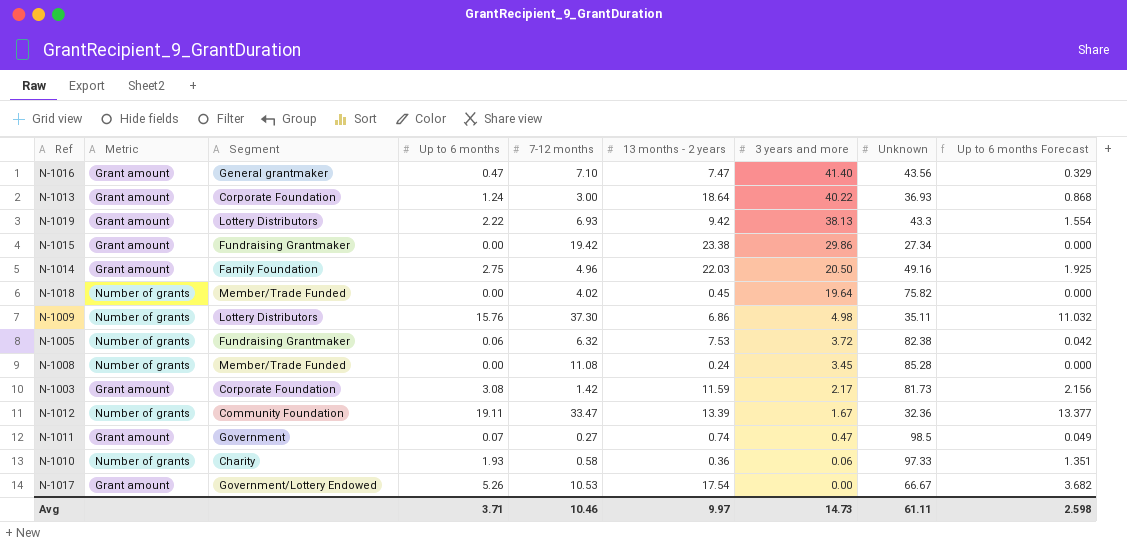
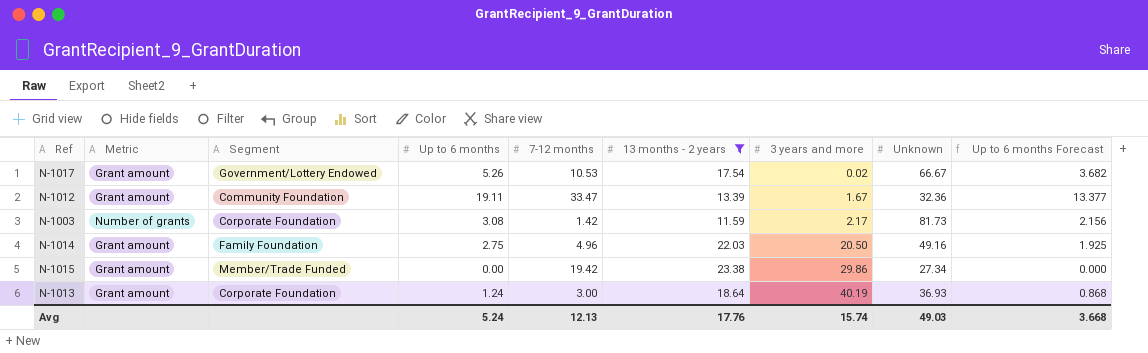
filter: none -> 13 months - 2 years >= 11.59
row order: 3 years and more descending -> 3 years and more ascending
N-1017 | 3 years and more: 0.00 -> 0.02
N-1012 | Metric: Number of grants -> Grant amount
N-1003 | Metric: Grant amount -> Number of grants
N-1015 | Segment: Fundraising Grantmaker -> Member/Trade Funded
N-1013 | 3 years and more: 40.22 -> 40.19
Avg | Up to 6 months: 3.71 -> 5.24
Avg | 7-12 months: 10.46 -> 12.13
Avg | 13 months - 2 years: 9.97 -> 17.76
Avg | 3 years and more: 14.73 -> 15.74
Avg | Unknown: 61.11 -> 49.03
Avg | Up to 6 months Forecast: 2.598 -> 3.668

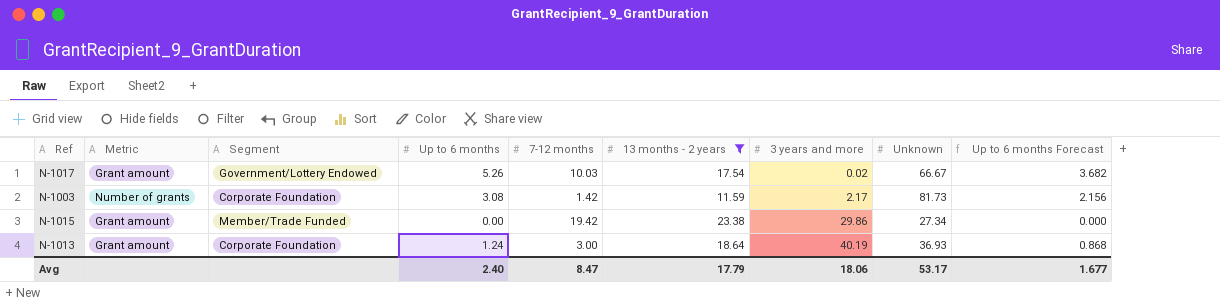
row N-1012: Grant amount | Community Foundation | 19.11 | 33.47 | 13.39 | 1.67 | 32.36 | 13.377 -> none
row N-1014: Grant amount | Family Foundation | 2.75 | 4.96 | 22.03 | 20.50 | 49.16 | 1.925 -> none
N-1017 | 7-12 months: 10.53 -> 10.03
Avg | Up to 6 months: 5.24 -> 2.40
Avg | 7-12 months: 12.13 -> 8.47
Avg | 13 months - 2 years: 17.76 -> 17.79
Avg | 3 years and more: 15.74 -> 18.06
Avg | Unknown: 49.03 -> 53.17
Avg | Up to 6 months Forecast: 3.668 -> 1.677

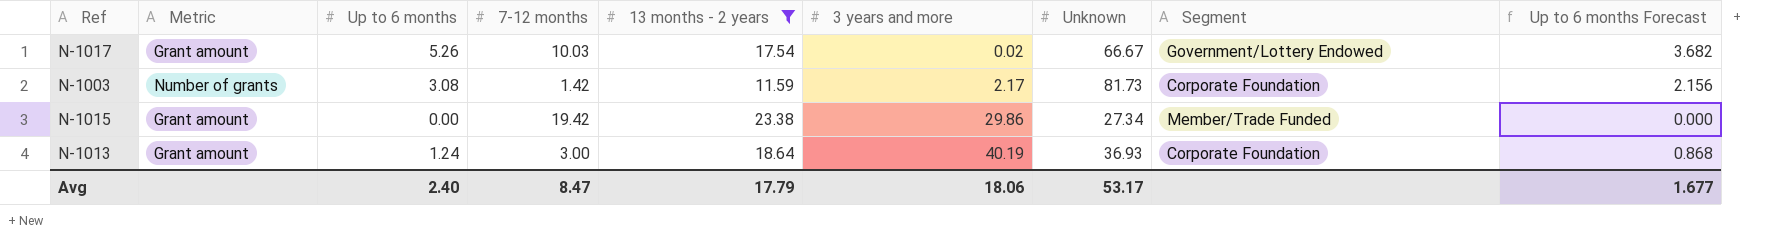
column Segment | position: 3 -> 8

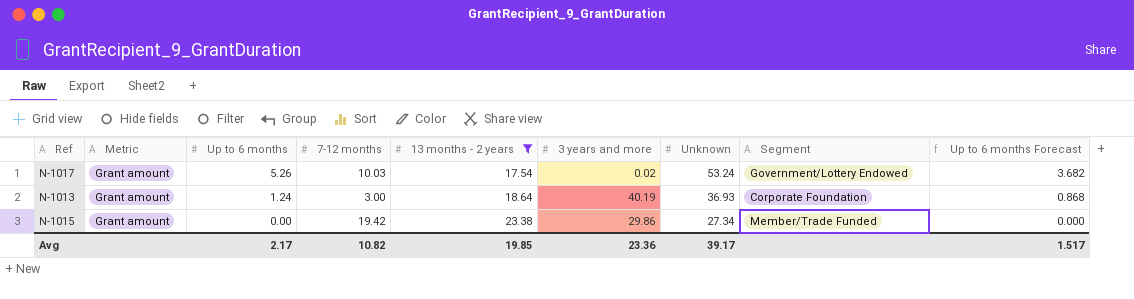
row order: 3 years and more ascending -> Up to 6 months descending
row N-1003: Number of grants | 3.08 | 1.42 | 11.59 | 2.17 | 81.73 | Corporate Foundation | 2.156 -> none
N-1017 | Unknown: 66.67 -> 53.24
Avg | Up to 6 months: 2.40 -> 2.17
Avg | 7-12 months: 8.47 -> 10.82
Avg | 13 months - 2 years: 17.79 -> 19.85
Avg | 3 years and more: 18.06 -> 23.36
Avg | Unknown: 53.17 -> 39.17
Avg | Up to 6 months Forecast: 1.677 -> 1.517

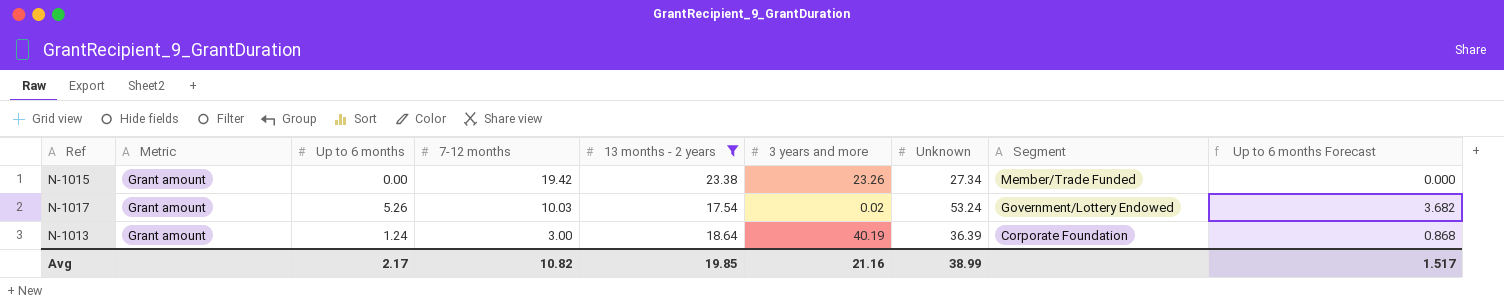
row order: Up to 6 months descending -> 7-12 months descending
N-1015 | 3 years and more: 29.86 -> 23.26
N-1013 | Unknown: 36.93 -> 36.39
Avg | 3 years and more: 23.36 -> 21.16
Avg | Unknown: 39.17 -> 38.99

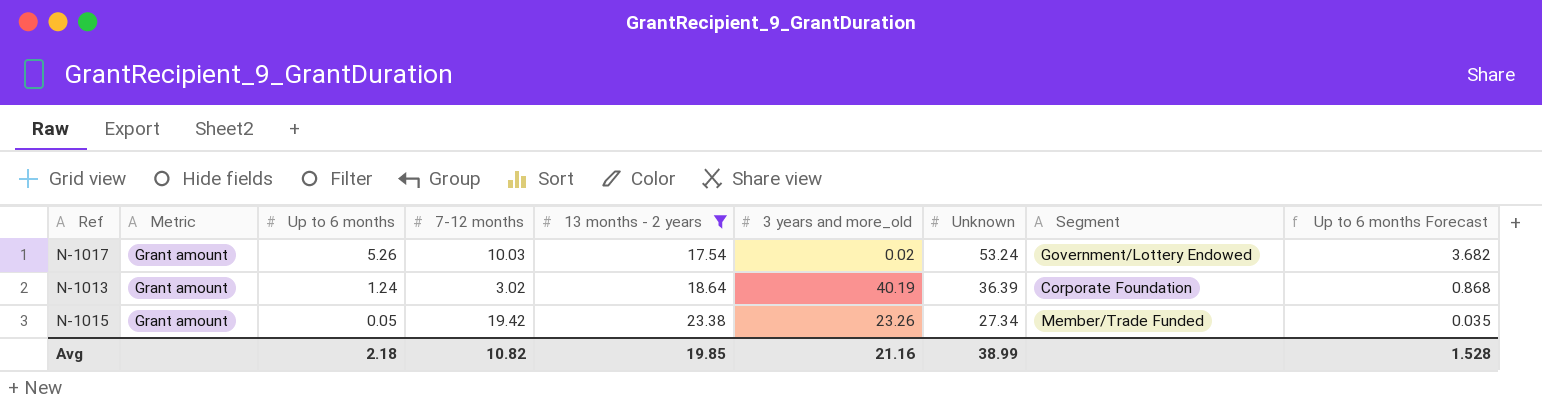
row order: 7-12 months descending -> Up to 6 months descending
column name: 3 years and more -> 3 years and more_old
N-1013 | 7-12 months: 3.00 -> 3.02
N-1015 | Up to 6 months: 0.00 -> 0.05
N-1015 | Up to 6 months Forecast: 0.000 -> 0.035
Avg | Up to 6 months: 2.17 -> 2.18
Avg | Up to 6 months Forecast: 1.517 -> 1.528

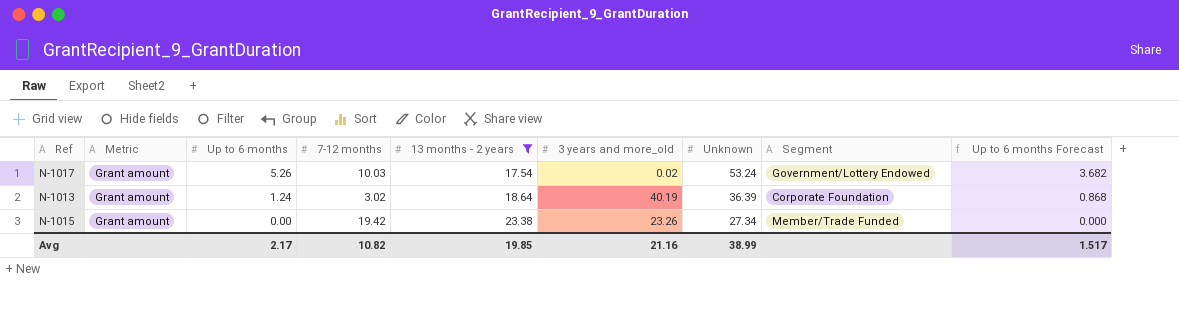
N-1015 | Up to 6 months: 0.05 -> 0.00
N-1015 | Up to 6 months Forecast: 0.035 -> 0.000
Avg | Up to 6 months: 2.18 -> 2.17
Avg | Up to 6 months Forecast: 1.528 -> 1.517

